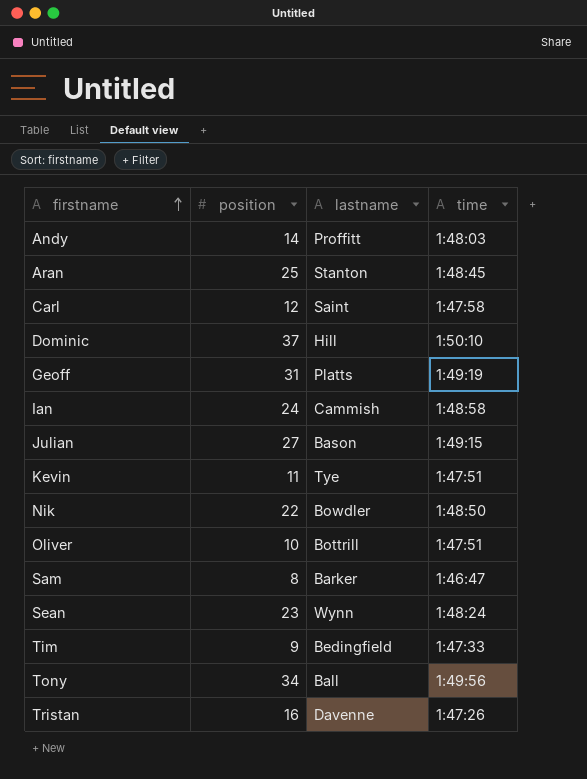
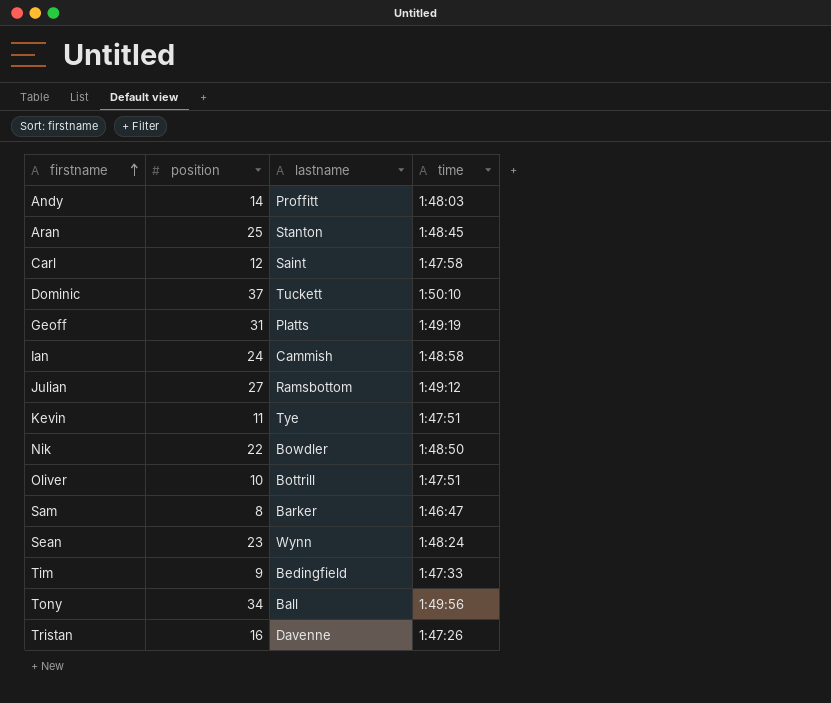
Dominic | lastname: Hill -> Tuckett
Julian | lastname: Bason -> Ramsbottom
Julian | time: 1:49:15 -> 1:49:12

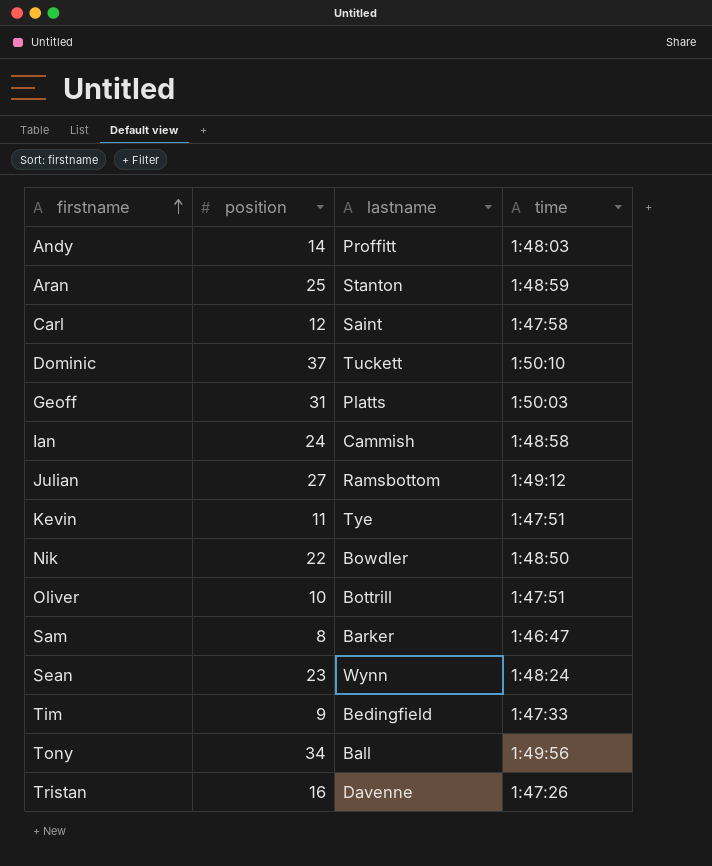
Aran | time: 1:48:45 -> 1:48:59
Geoff | time: 1:49:19 -> 1:50:03

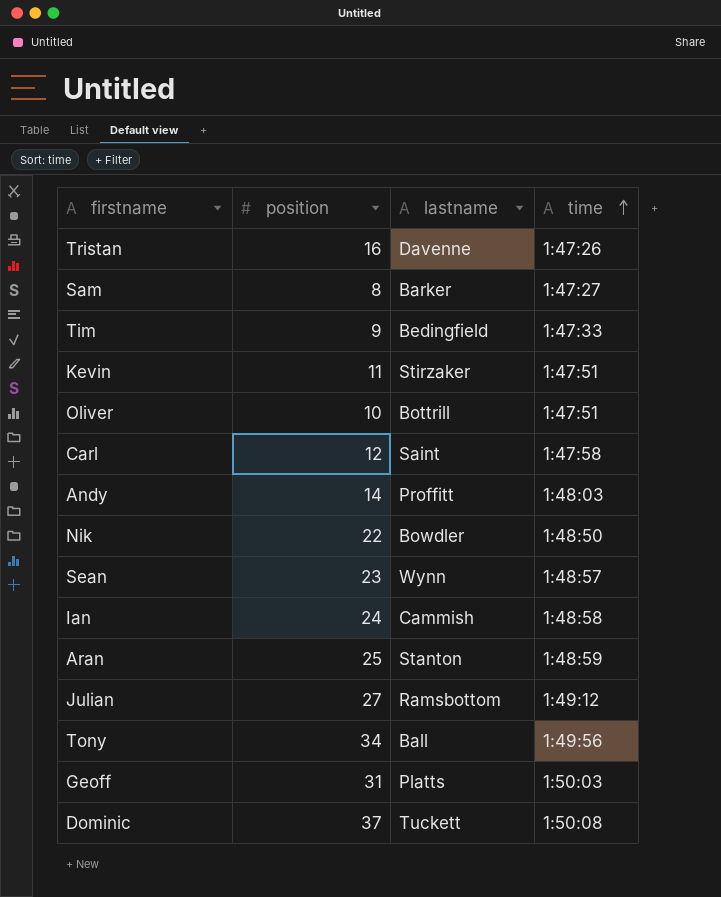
row order: firstname ascending -> time ascending
Sam | time: 1:46:47 -> 1:47:27
Kevin | lastname: Tye -> Stirzaker
Sean | time: 1:48:24 -> 1:48:57
Dominic | time: 1:50:10 -> 1:50:08

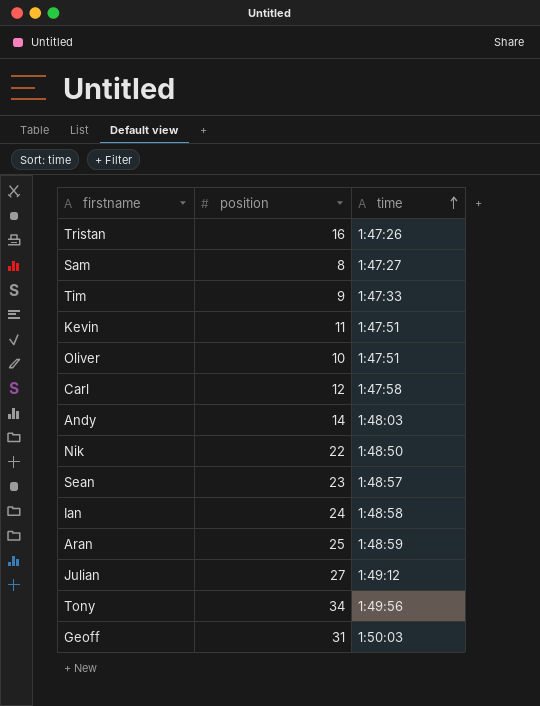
column lastname | position: 3 -> none
row Dominic: 37 | Tuckett | 1:50:08 -> none

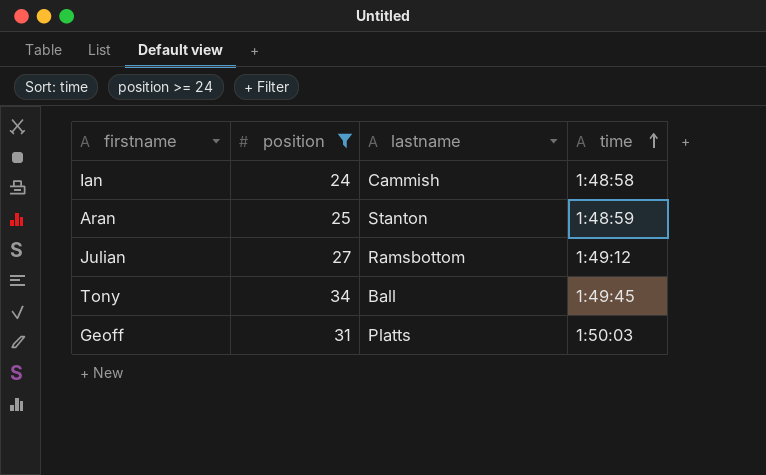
filter: none -> position >= 24
column lastname | position: none -> 3
Tony | time: 1:49:56 -> 1:49:45

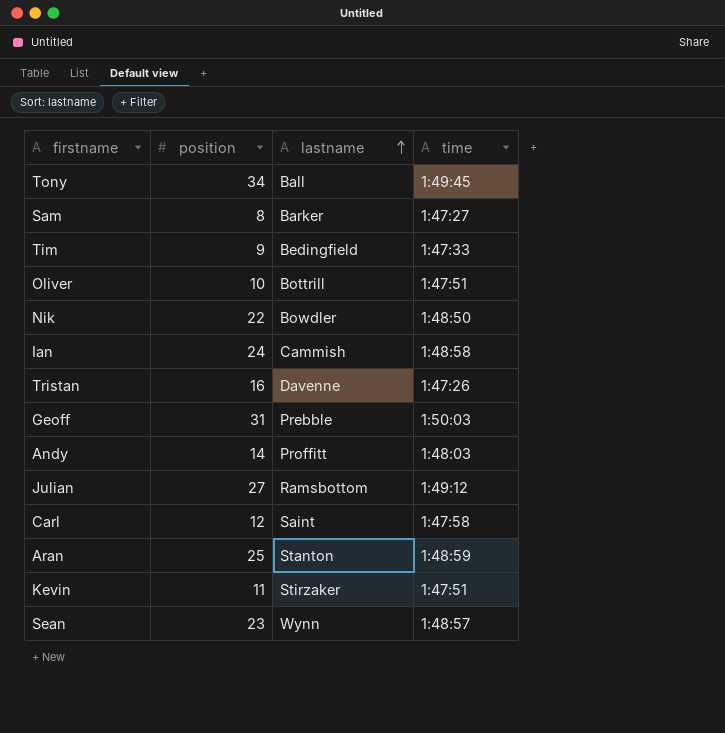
filter: position >= 24 -> none
row order: time ascending -> lastname ascending
Geoff | lastname: Platts -> Prebble

